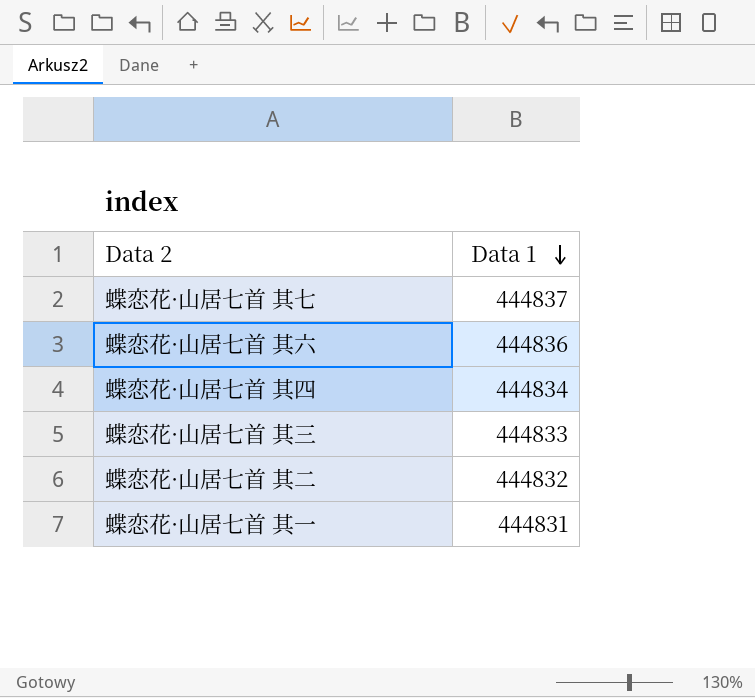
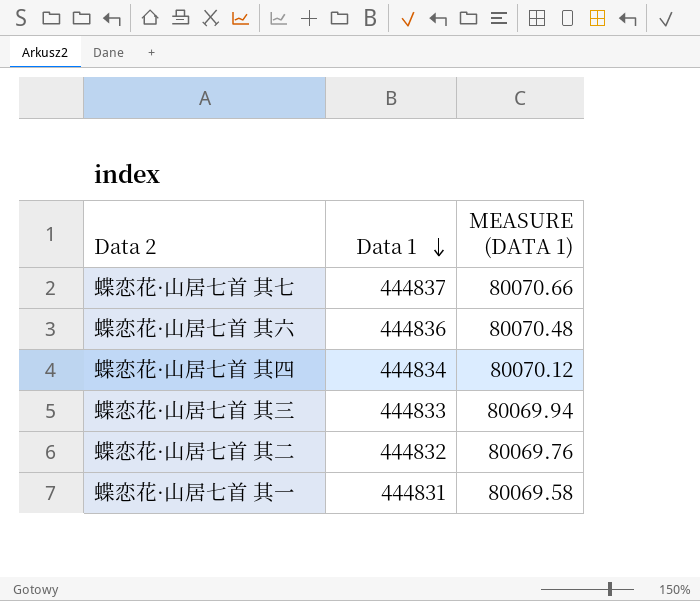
column MEASURE (DATA 1) | formula: none -> [Data 1] * 0.18

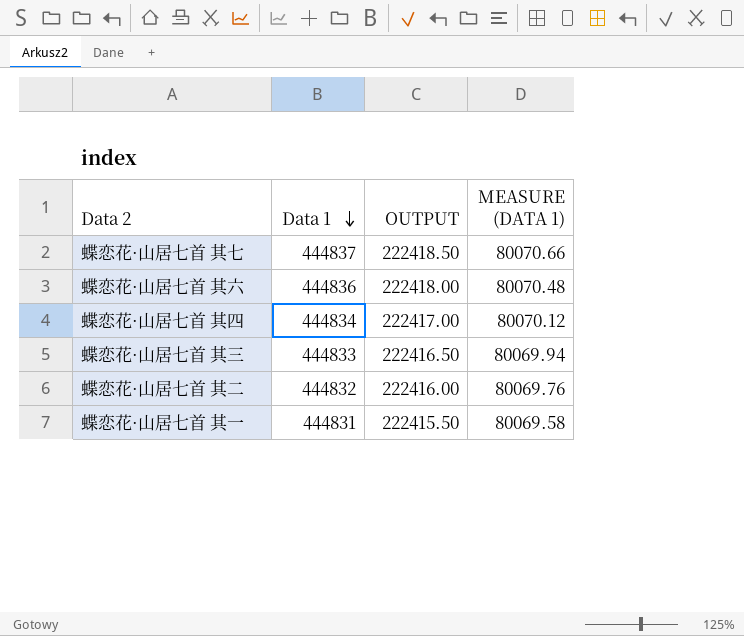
column OUTPUT | formula: none -> [Data 1] * 0.5

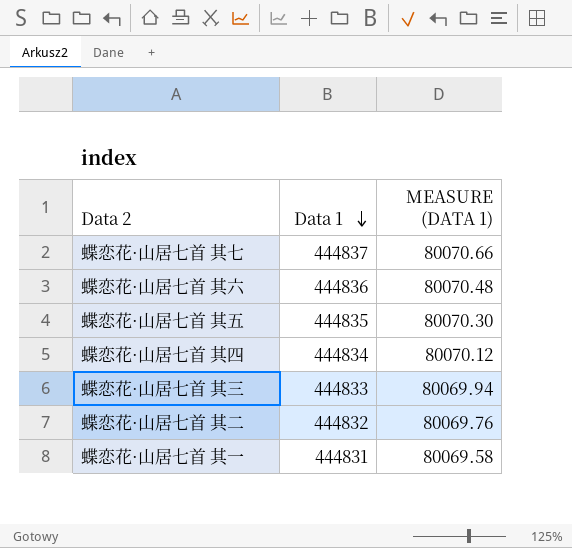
column OUTPUT | formula: [Data 1] * 0.5 -> none
row 蝶恋花·山居七首 其五: none -> 444835 | 80070.30

